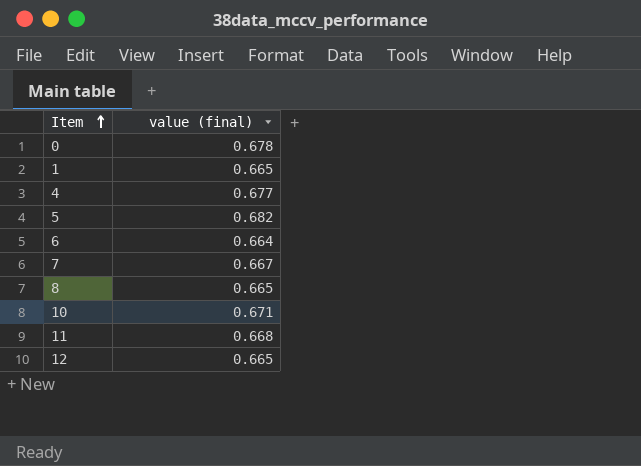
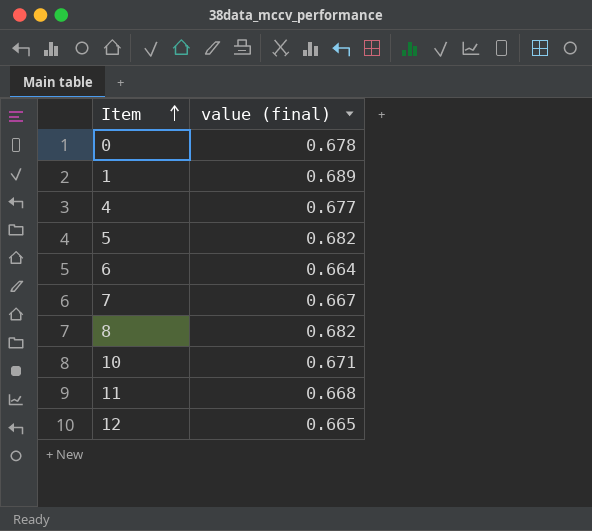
1 | value (final): 0.665 -> 0.689
8 | value (final): 0.665 -> 0.682

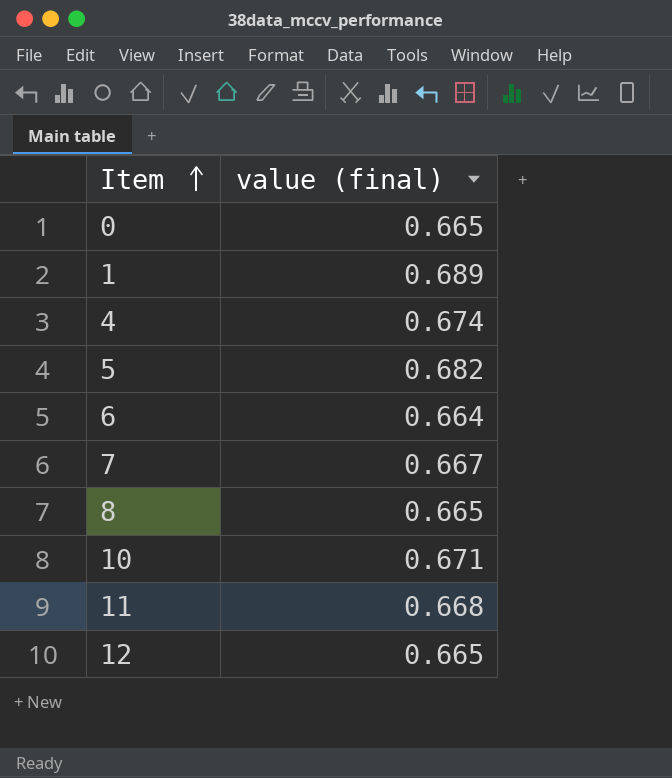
0 | value (final): 0.678 -> 0.665
4 | value (final): 0.677 -> 0.674
8 | value (final): 0.682 -> 0.665

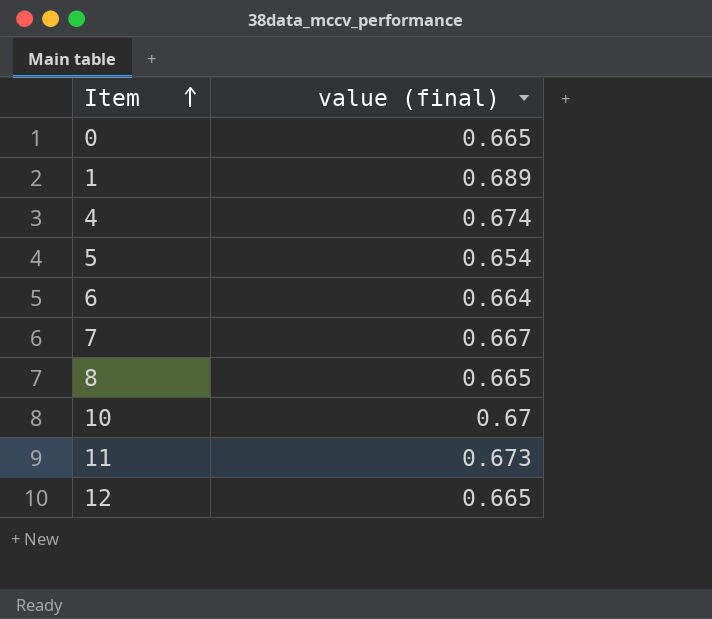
5 | value (final): 0.682 -> 0.654
10 | value (final): 0.671 -> 0.67
11 | value (final): 0.668 -> 0.673

